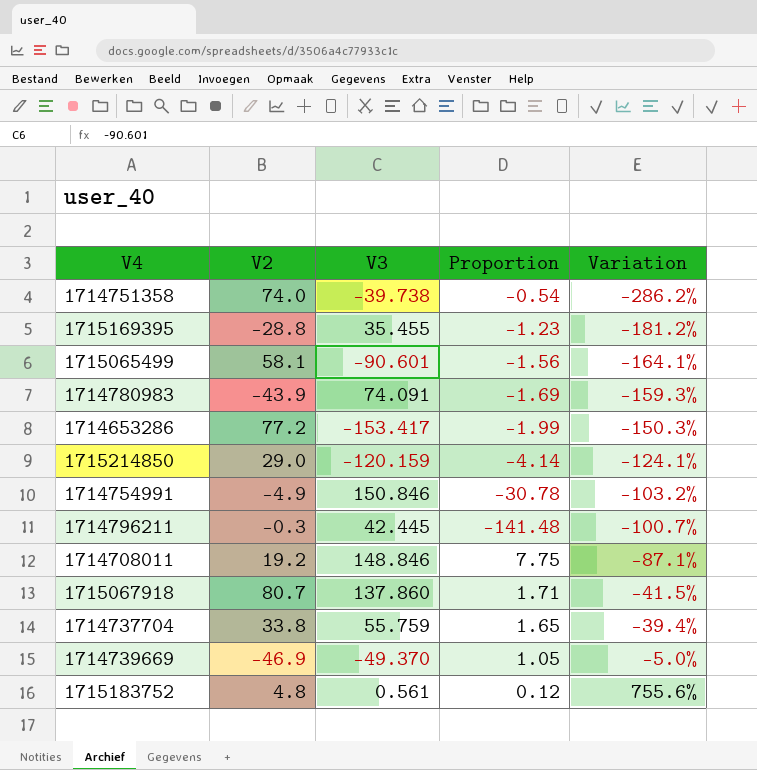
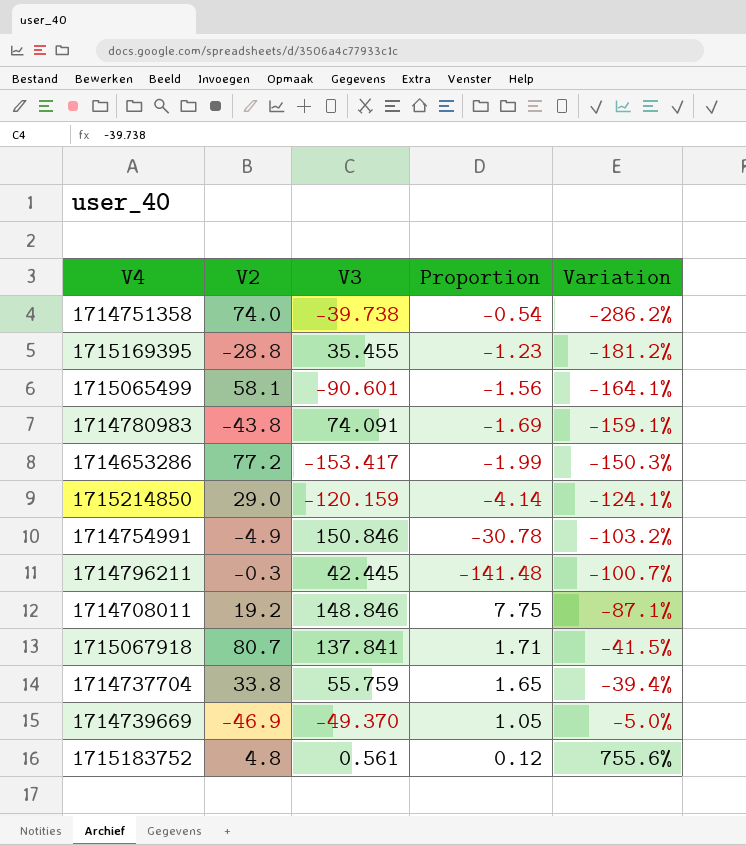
1714780983 | V2: -43.9 -> -43.8
1714780983 | Variation: -159.3% -> -159.1%
1715067918 | V3: 137.860 -> 137.841

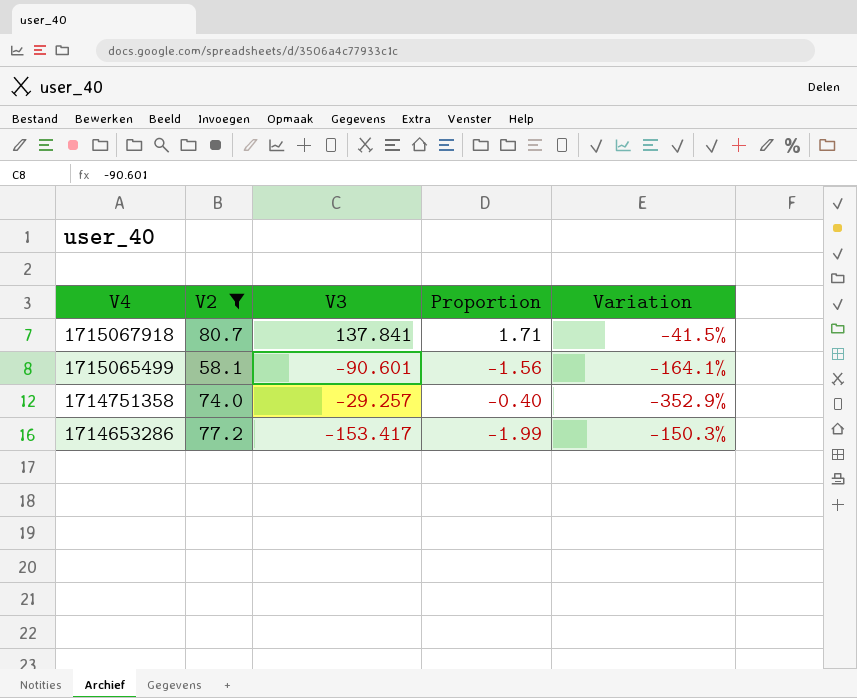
filter: none -> V2 >= 58.1
row order: Variation ascending -> V4 descending
1714751358 | V3: -39.738 -> -29.257
1714751358 | Proportion: -0.54 -> -0.40
1714751358 | Variation: -286.2% -> -352.9%

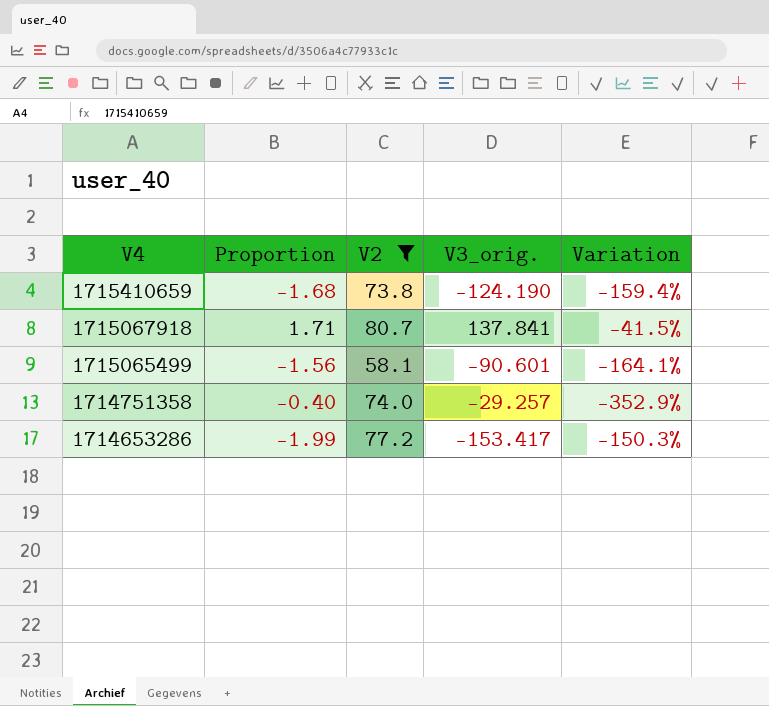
column Proportion | position: 4 -> 2
column name: V3 -> V3_orig.
row 1715410659: none -> -1.68 | 73.8 | -124.190 | -159.4%

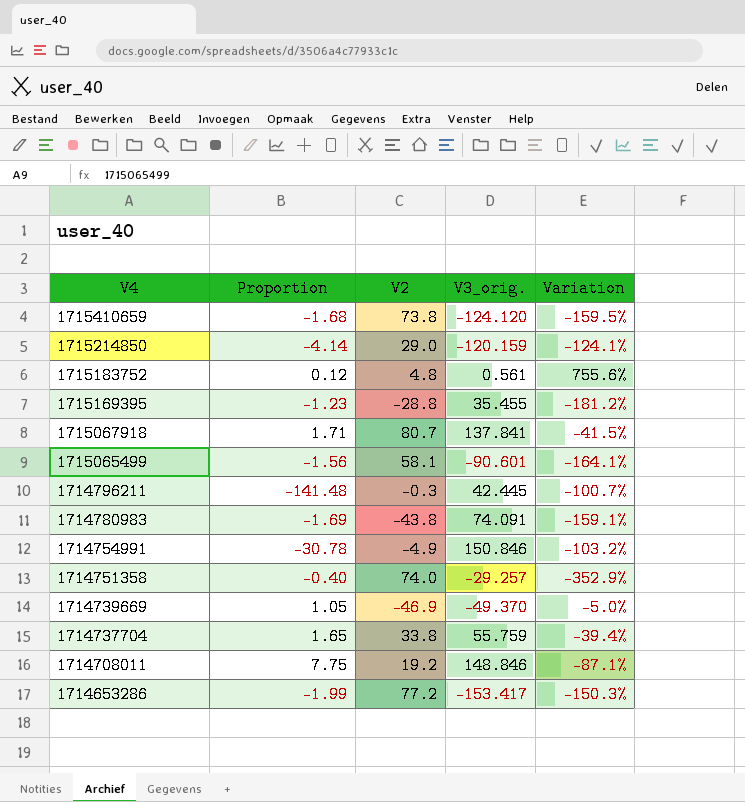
filter: V2 >= 58.1 -> none
1715410659 | V3_orig.: -124.190 -> -124.120
1715410659 | Variation: -159.4% -> -159.5%

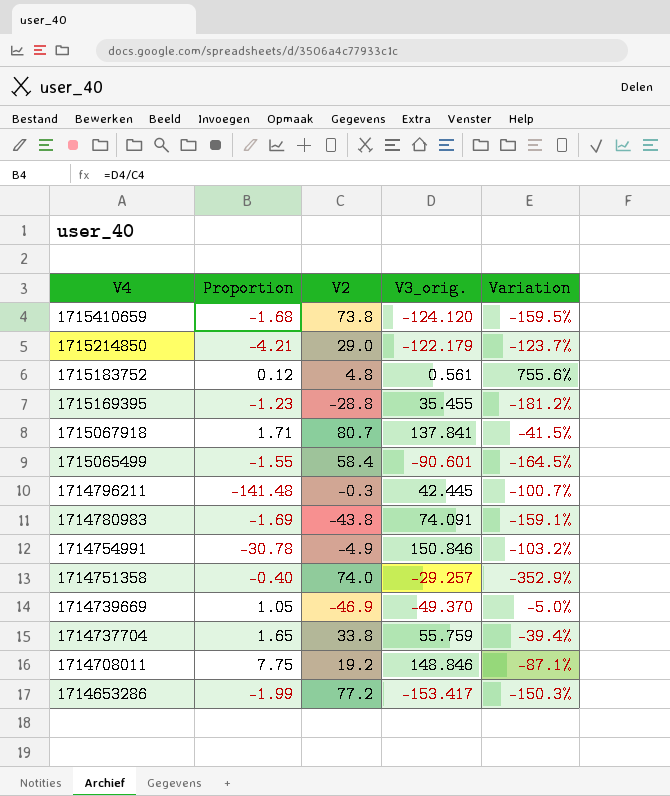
1715214850 | Proportion: -4.14 -> -4.21
1715214850 | V3_orig.: -120.159 -> -122.179
1715214850 | Variation: -124.1% -> -123.7%
1715065499 | Proportion: -1.56 -> -1.55
1715065499 | V2: 58.1 -> 58.4
1715065499 | Variation: -164.1% -> -164.5%

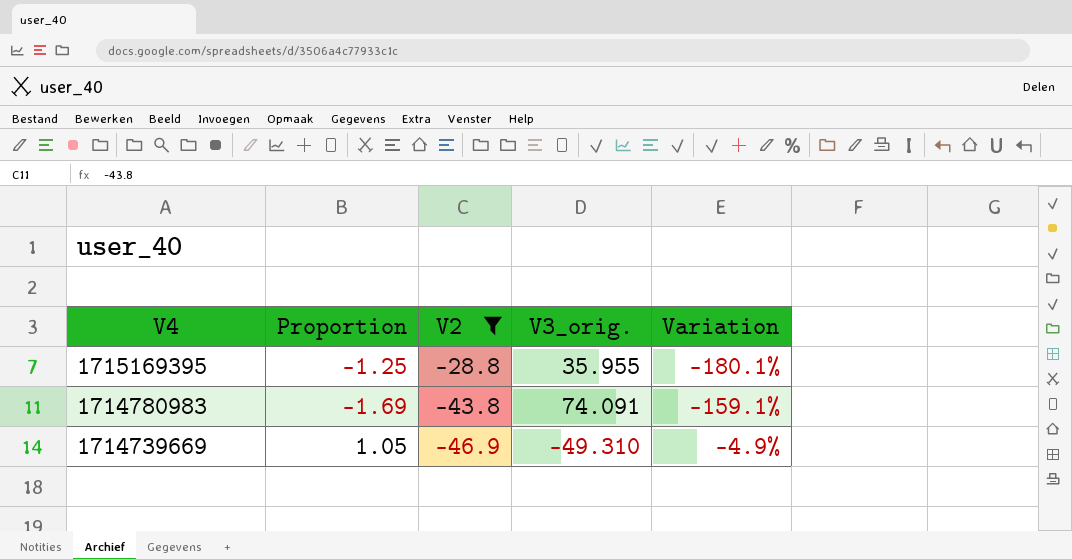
filter: none -> V2 <= -28.8
1715169395 | Proportion: -1.23 -> -1.25
1715169395 | V3_orig.: 35.455 -> 35.955
1715169395 | Variation: -181.2% -> -180.1%
1714739669 | V3_orig.: -49.370 -> -49.310
1714739669 | Variation: -5.0% -> -4.9%

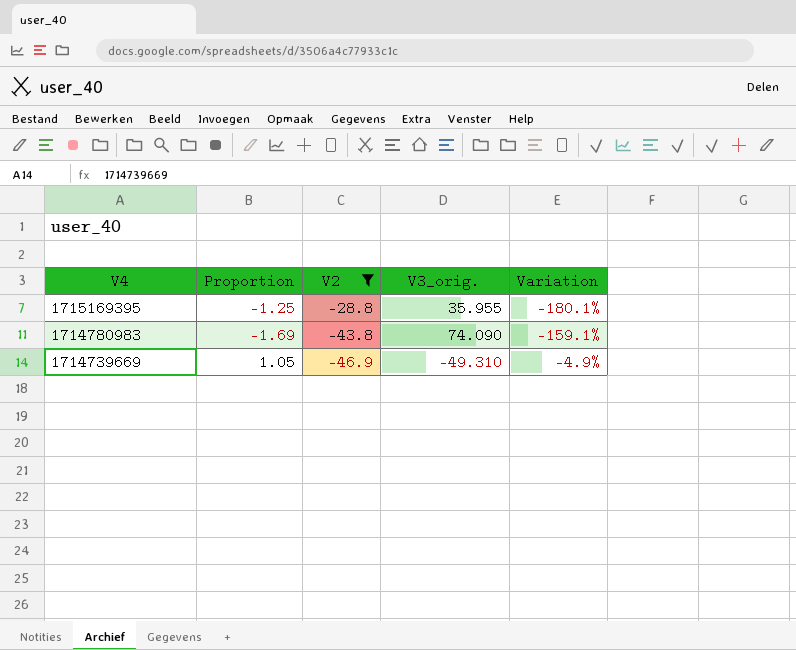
1714780983 | V3_orig.: 74.091 -> 74.090

